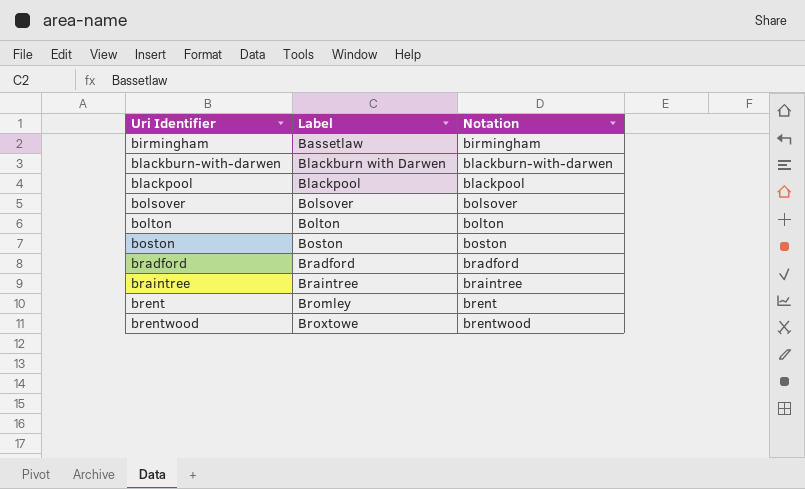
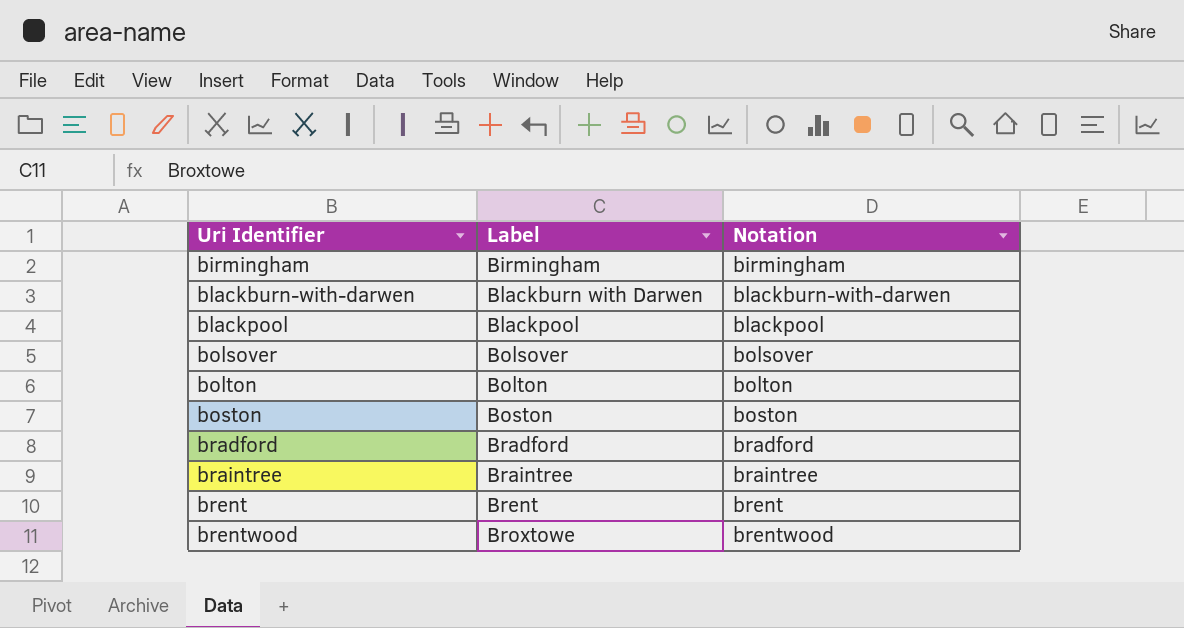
birmingham | Label: Bassetlaw -> Birmingham
brent | Label: Bromley -> Brent

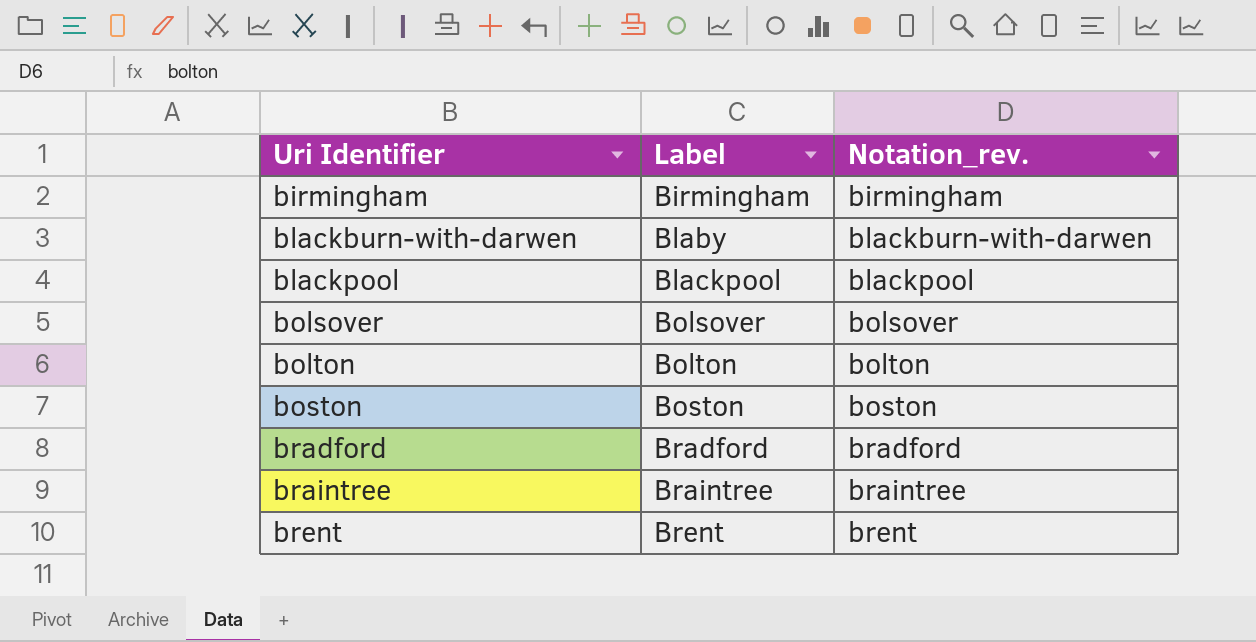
column name: Notation -> Notation_rev.
row brentwood: Broxtowe | brentwood -> none
blackburn-with-darwen | Label: Blackburn with Darwen -> Blaby

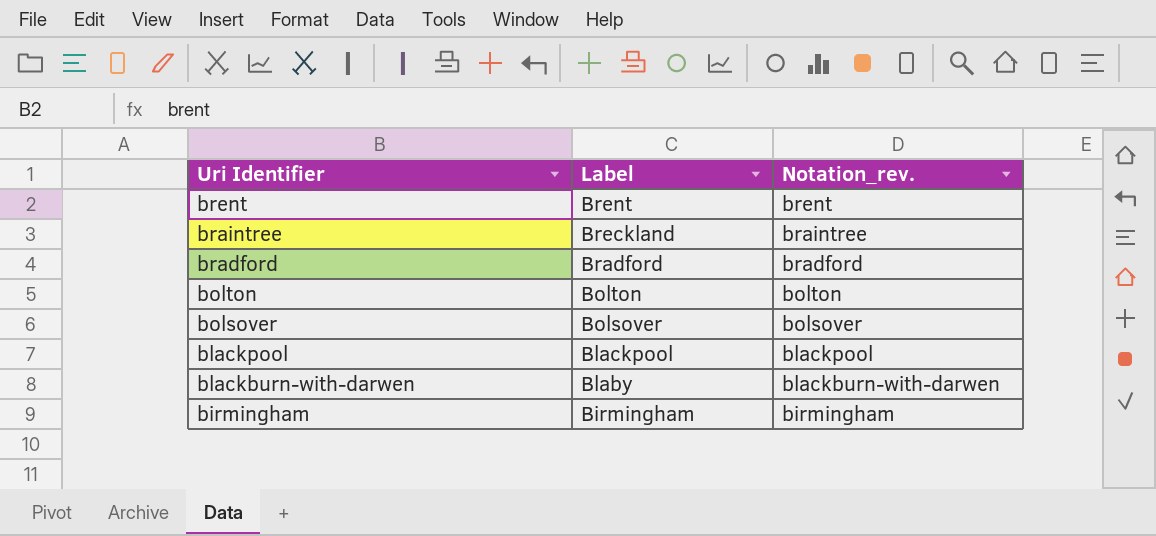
row order: Uri Identifier ascending -> Uri Identifier descending
row boston: Boston | boston -> none
braintree | Label: Braintree -> Breckland

